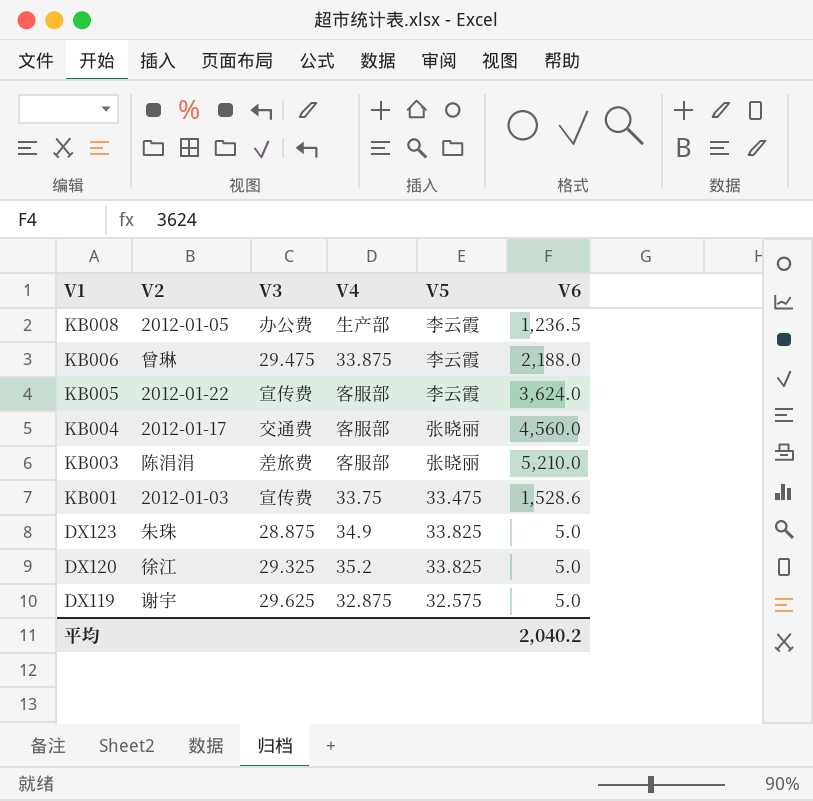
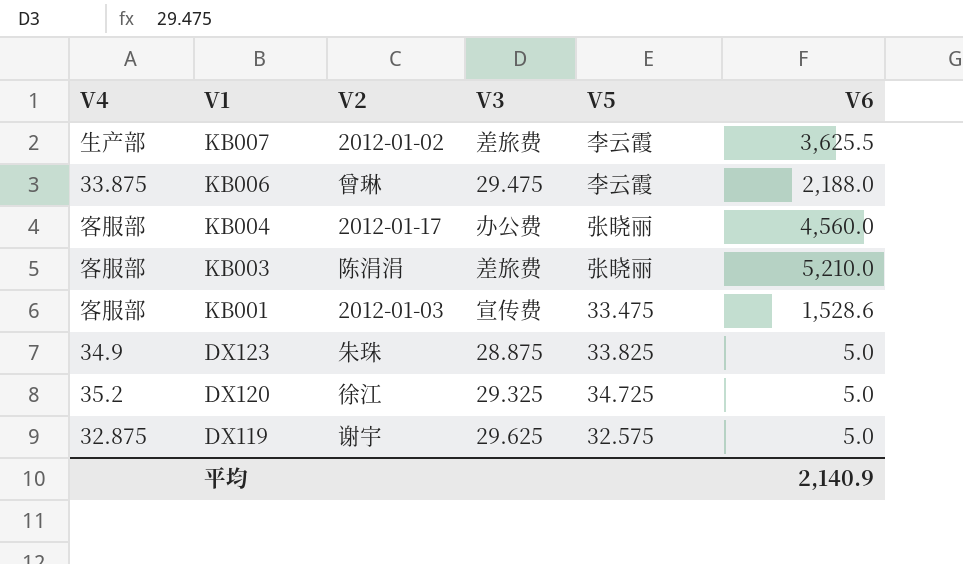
column V4 | position: 4 -> 1
row KB008: 2012-01-05 | 办公费 | 生产部 | 李云霞 | 1,236.5 -> none
row KB005: 2012-01-22 | 宣传费 | 客服部 | 李云霞 | 3,624.0 -> none
row KB007: none -> 生产部 | 2012-01-02 | 差旅费 | 李云霞 | 3,625.5
KB004 | V3: 交通费 -> 办公费
KB001 | V4: 33.75 -> 客服部
DX120 | V5: 33.825 -> 34.725
平均 | V6: 2,040.2 -> 2,140.9

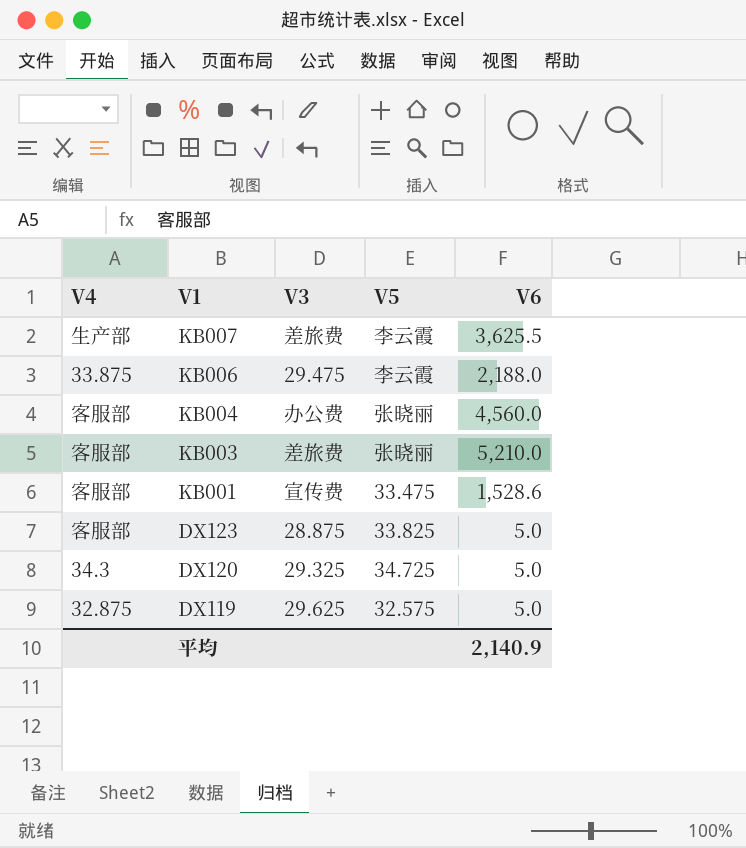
column V2 | position: 3 -> none
DX123 | V4: 34.9 -> 客服部
DX120 | V4: 35.2 -> 34.3

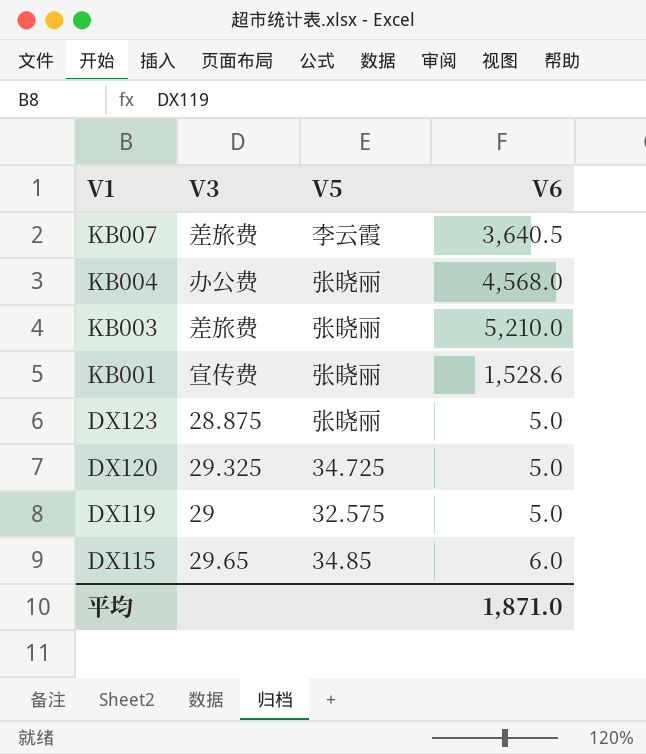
column V4 | position: 1 -> none
row KB006: 33.875 | 29.475 | 李云霞 | 2,188.0 -> none
KB007 | V6: 3,625.5 -> 3,640.5
KB004 | V6: 4,560.0 -> 4,568.0
KB001 | V5: 33.475 -> 张晓丽
DX123 | V5: 33.825 -> 张晓丽
DX119 | V3: 29.625 -> 29
row DX115: none -> 29.65 | 34.85 | 6.0
平均 | V6: 2,140.9 -> 1,871.0

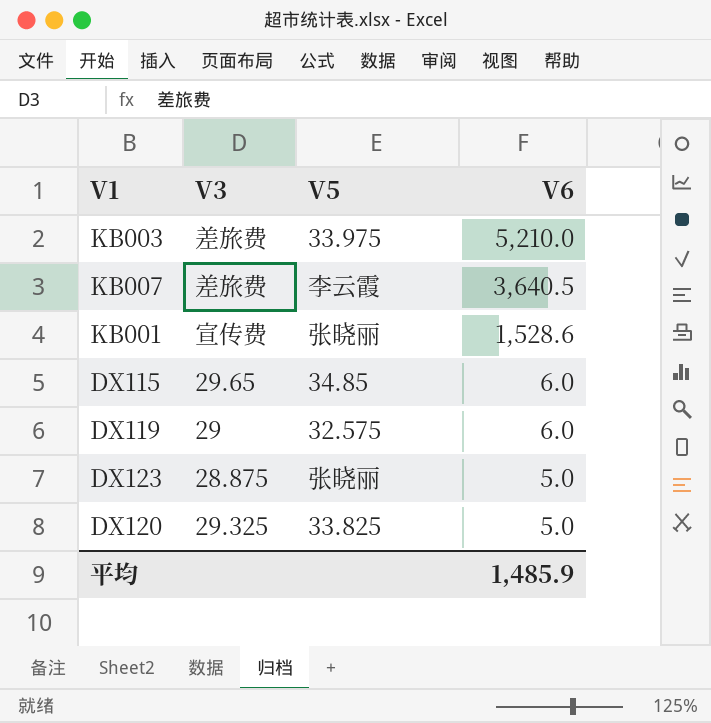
row order: V1 descending -> V6 descending
row KB004: 办公费 | 张晓丽 | 4,568.0 -> none
KB003 | V5: 张晓丽 -> 33.975
DX119 | V6: 5.0 -> 6.0
DX120 | V5: 34.725 -> 33.825
平均 | V6: 1,871.0 -> 1,485.9

